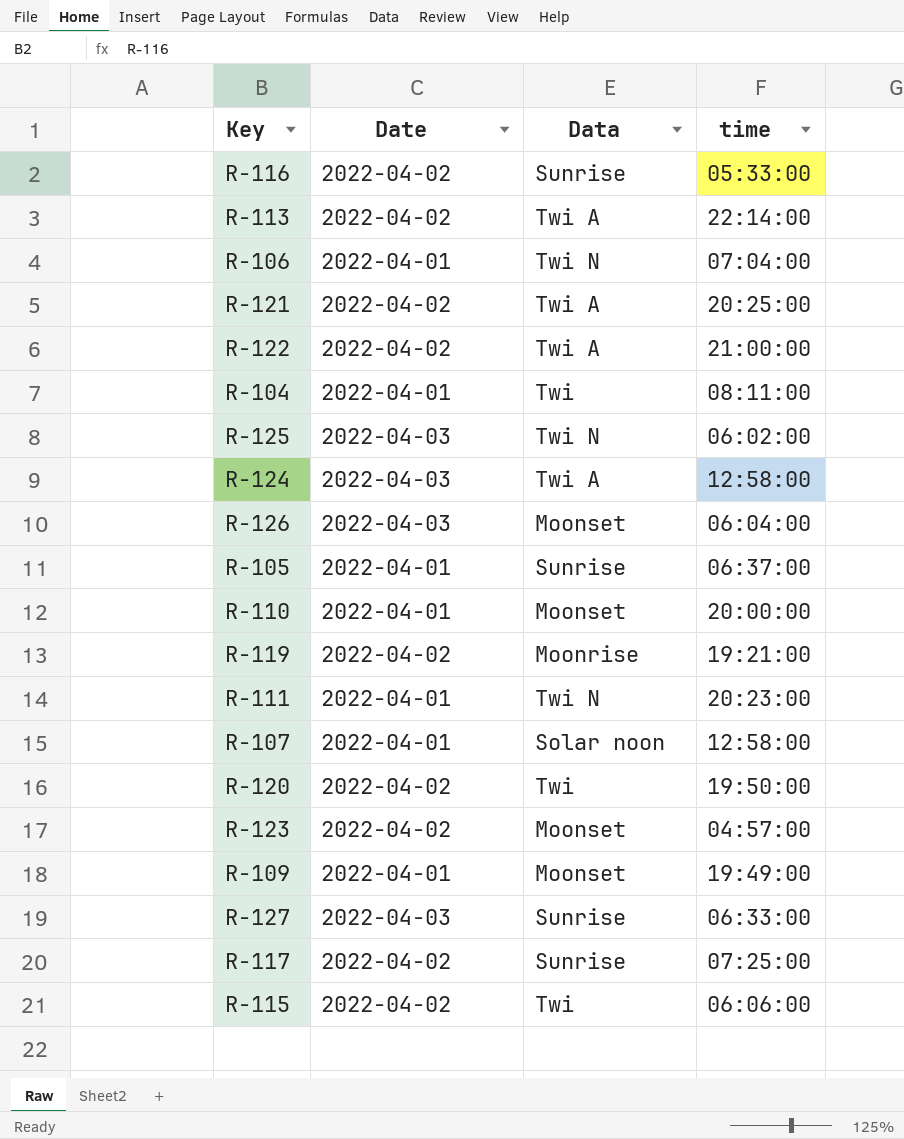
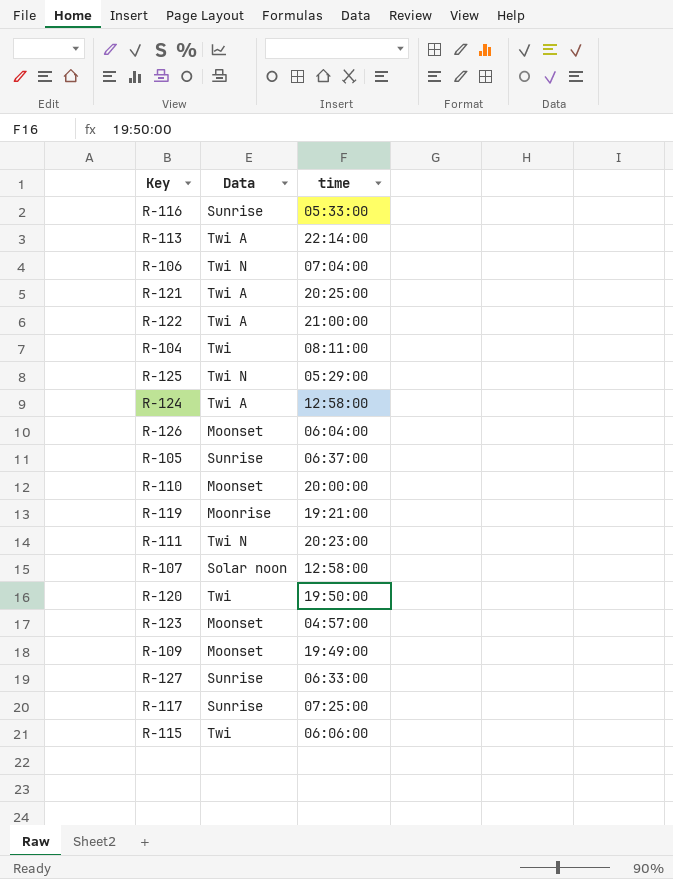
column Date | position: 2 -> none
R-125 | time: 06:02:00 -> 05:29:00

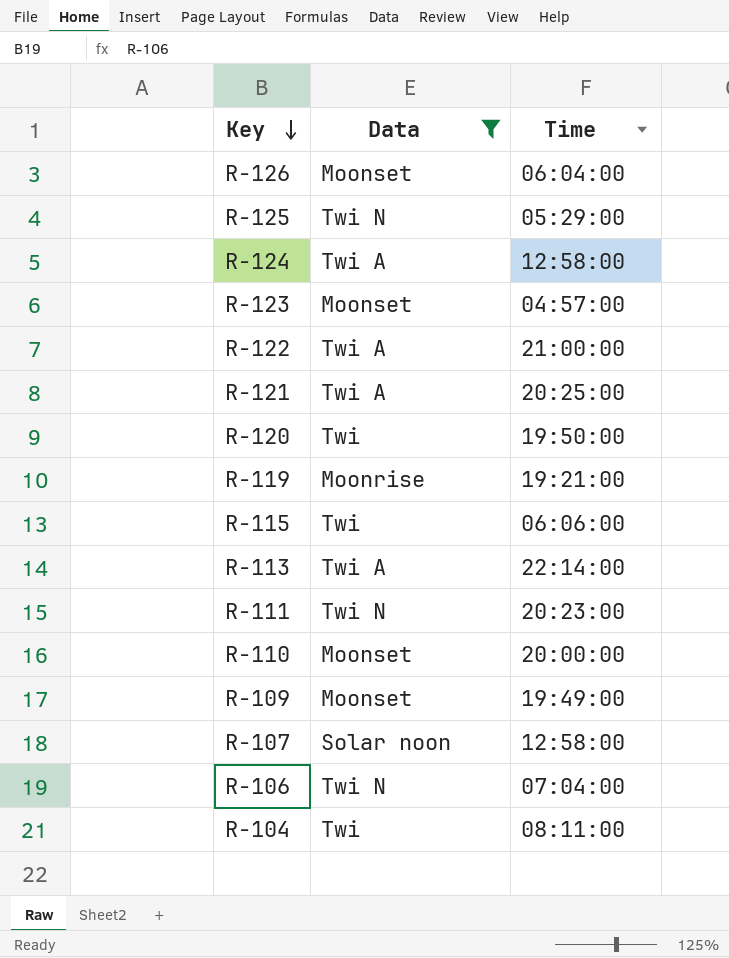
filter: none -> Data != Sunrise
row order: none -> Key descending
column name: time -> Time

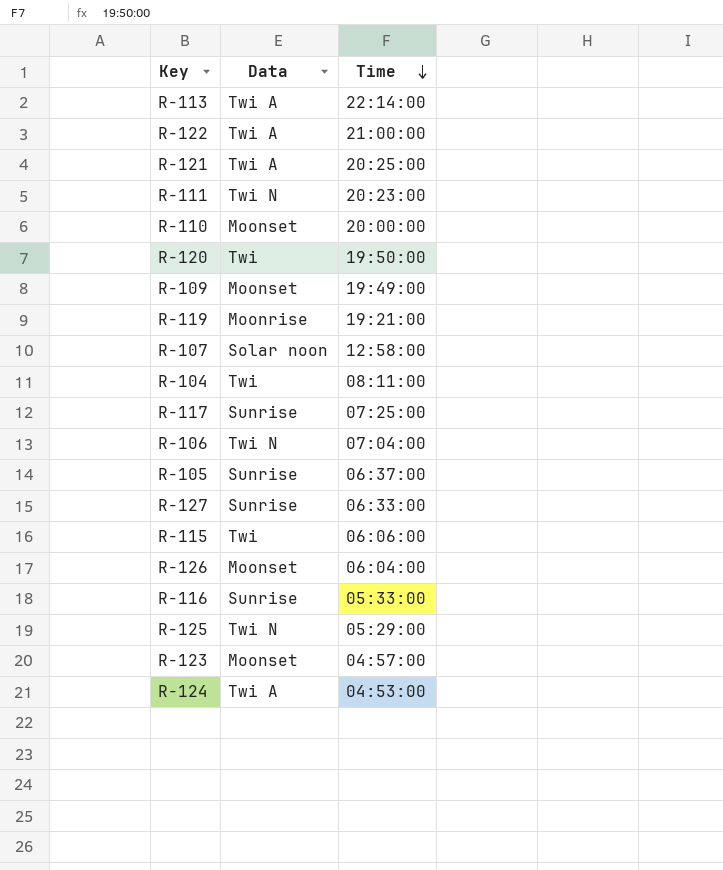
filter: Data != Sunrise -> none
row order: Key descending -> Time descending
R-124 | Time: 12:58:00 -> 04:53:00

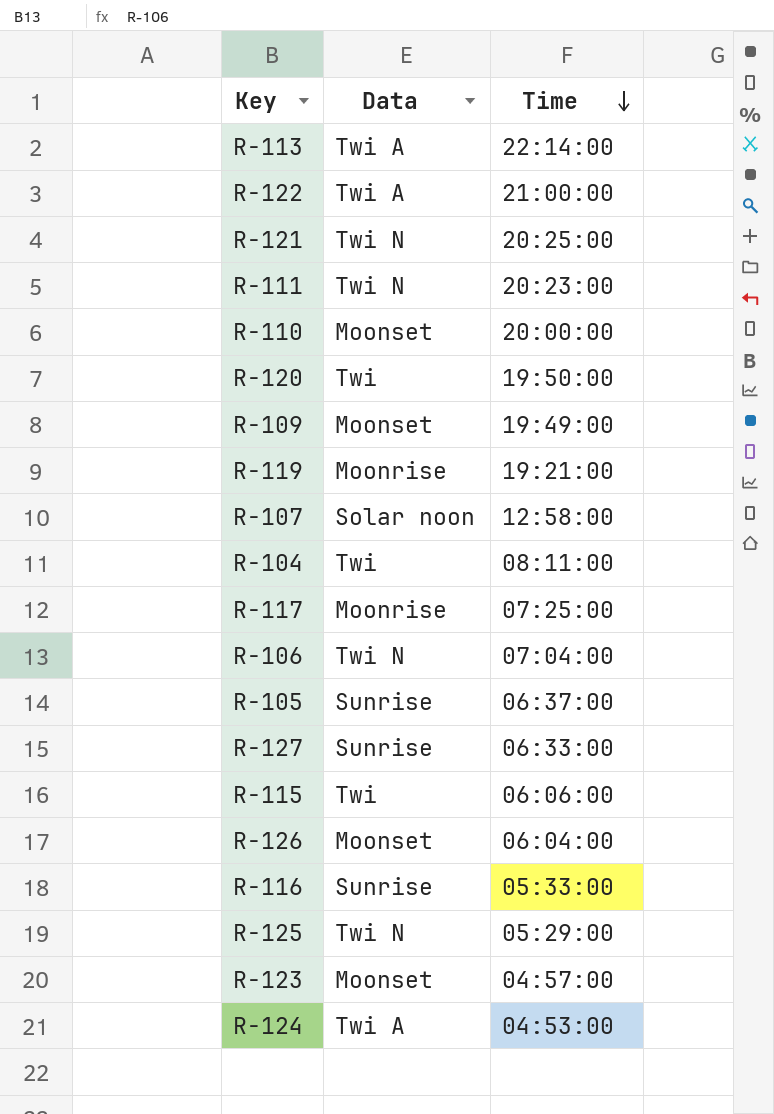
R-121 | Data: Twi A -> Twi N
R-117 | Data: Sunrise -> Moonrise

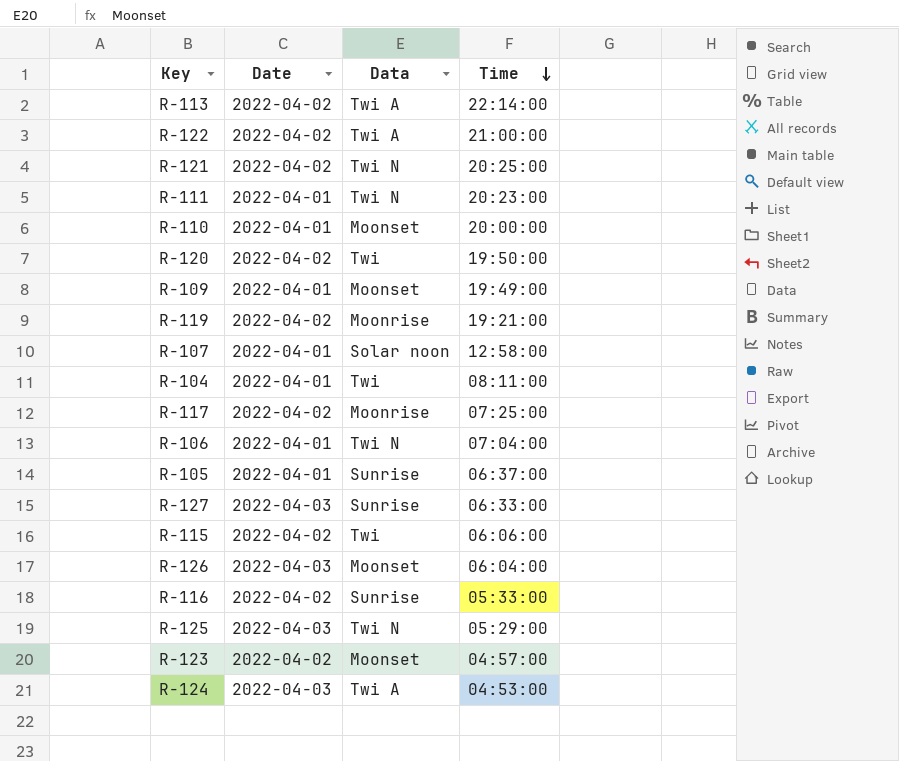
column Date | position: none -> 2

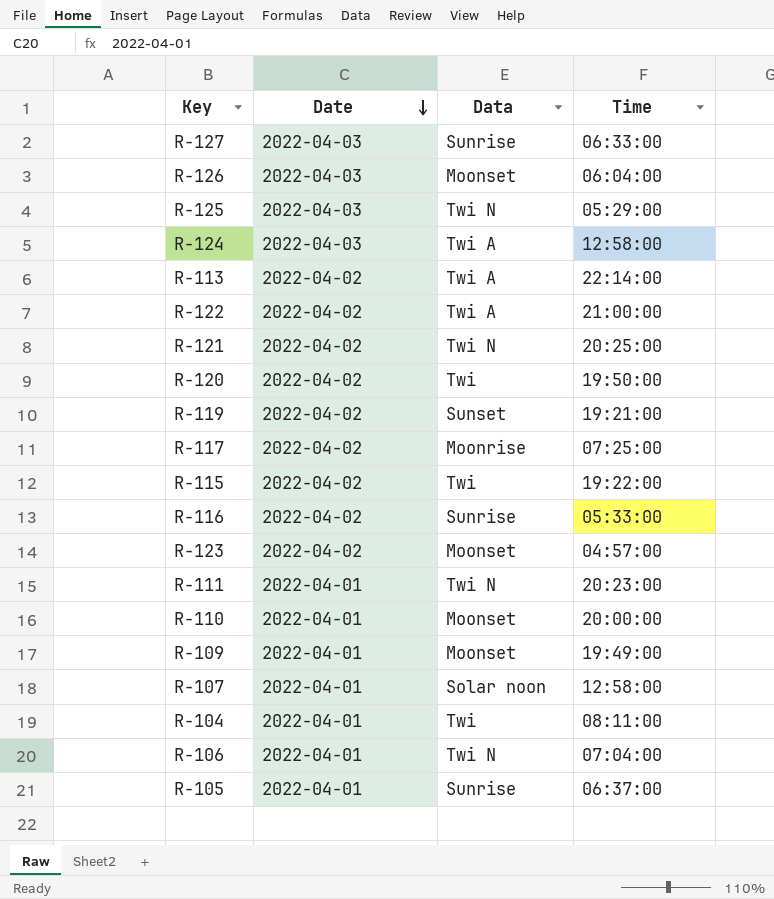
row order: Time descending -> Date descending
R-124 | Time: 04:53:00 -> 12:58:00
R-119 | Data: Moonrise -> Sunset
R-115 | Time: 06:06:00 -> 19:22:00

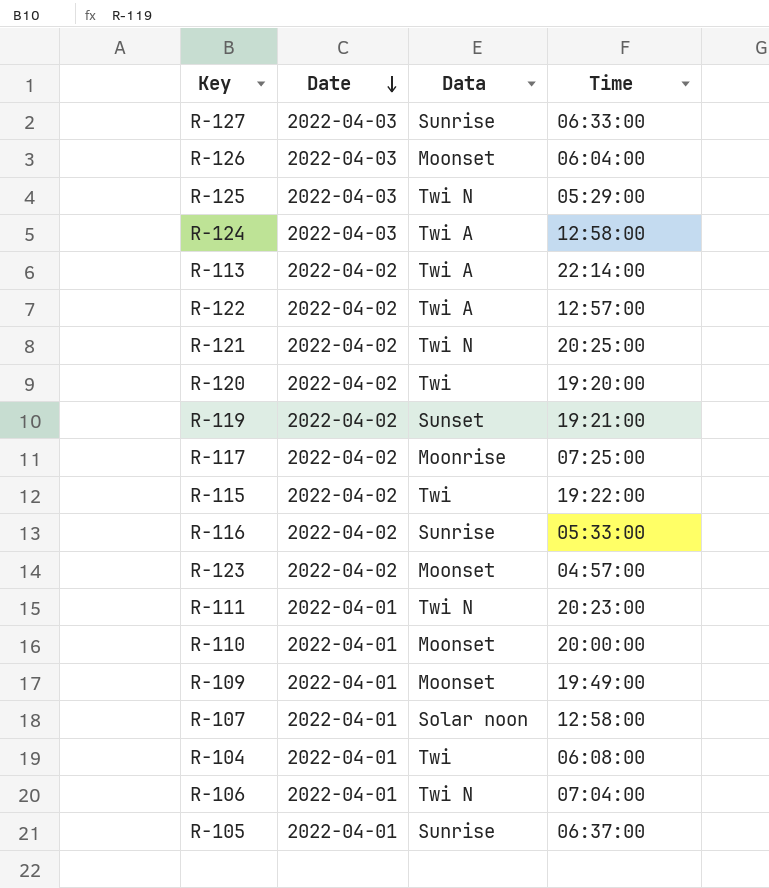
R-122 | Time: 21:00:00 -> 12:57:00
R-120 | Time: 19:50:00 -> 19:20:00
R-104 | Time: 08:11:00 -> 06:08:00

